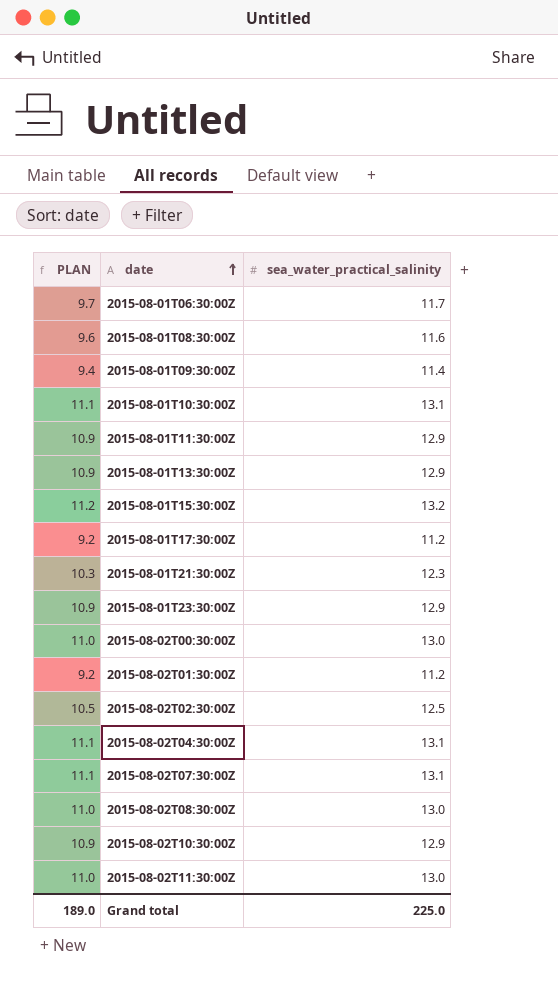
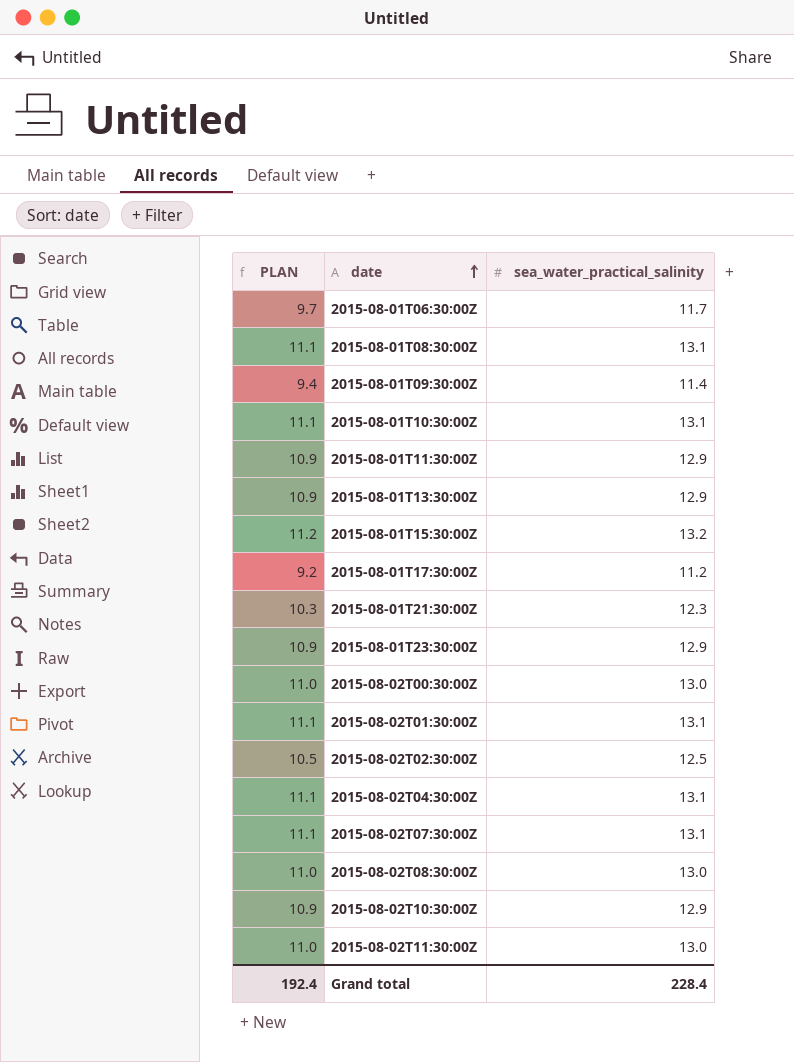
2015-08-01T08:30:00Z | PLAN: 9.6 -> 11.1
2015-08-01T08:30:00Z | sea_water_practical_salinity: 11.6 -> 13.1
2015-08-02T01:30:00Z | PLAN: 9.2 -> 11.1
2015-08-02T01:30:00Z | sea_water_practical_salinity: 11.2 -> 13.1
Grand total | PLAN: 189.0 -> 192.4
Grand total | sea_water_practical_salinity: 225.0 -> 228.4

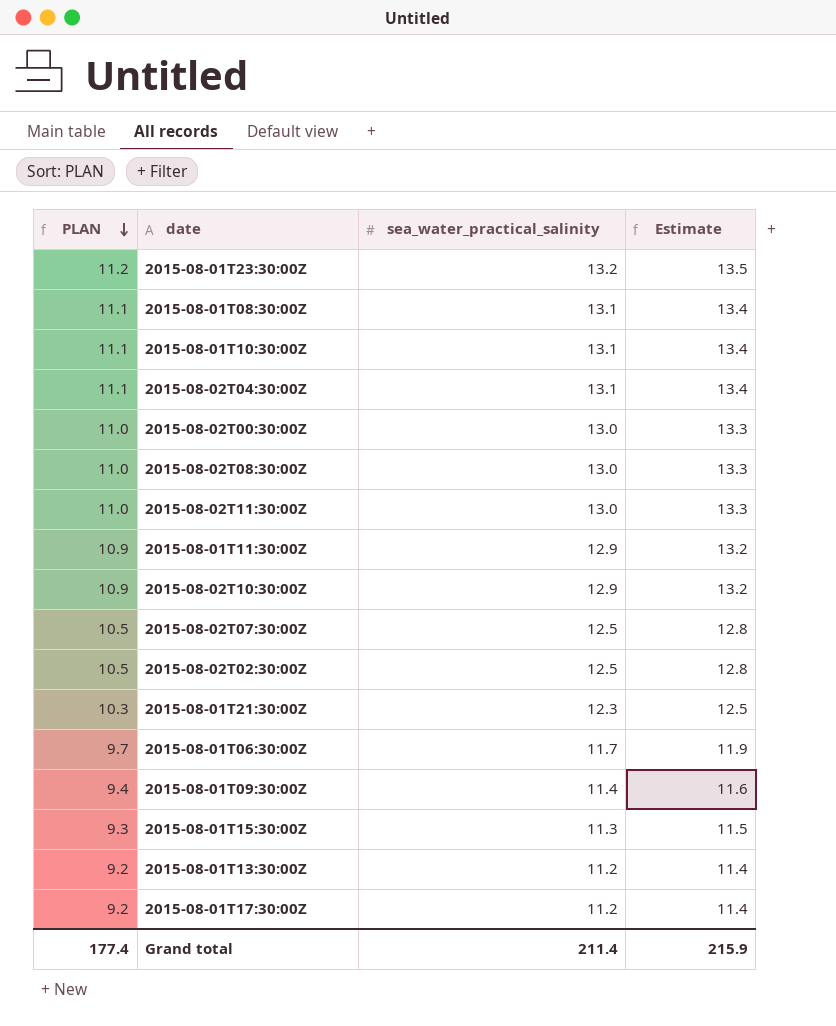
row order: date ascending -> PLAN descending
column Estimate | formula: none -> [sea_water_practical_salinity] * 1.02
row 2015-08-02T01:30:00Z: 11.1 | 13.1 -> none
2015-08-01T23:30:00Z | PLAN: 10.9 -> 11.2
2015-08-01T23:30:00Z | sea_water_practical_salinity: 12.9 -> 13.2
2015-08-02T07:30:00Z | PLAN: 11.1 -> 10.5
2015-08-02T07:30:00Z | sea_water_practical_salinity: 13.1 -> 12.5
2015-08-01T15:30:00Z | PLAN: 11.2 -> 9.3
2015-08-01T15:30:00Z | sea_water_practical_salinity: 13.2 -> 11.3
2015-08-01T13:30:00Z | PLAN: 10.9 -> 9.2
2015-08-01T13:30:00Z | sea_water_practical_salinity: 12.9 -> 11.2
Grand total | PLAN: 192.4 -> 177.4
Grand total | sea_water_practical_salinity: 228.4 -> 211.4

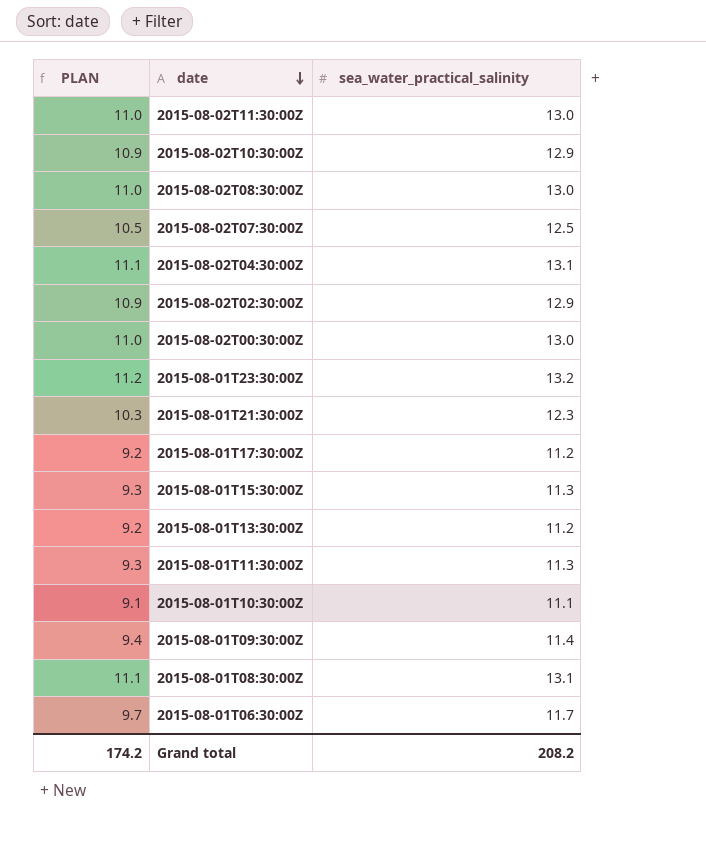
row order: PLAN descending -> date descending
column Estimate | formula: [sea_water_practical_salinity] * 1.02 -> none
2015-08-02T02:30:00Z | PLAN: 10.5 -> 10.9
2015-08-02T02:30:00Z | sea_water_practical_salinity: 12.5 -> 12.9
2015-08-01T11:30:00Z | PLAN: 10.9 -> 9.3
2015-08-01T11:30:00Z | sea_water_practical_salinity: 12.9 -> 11.3
2015-08-01T10:30:00Z | PLAN: 11.1 -> 9.1
2015-08-01T10:30:00Z | sea_water_practical_salinity: 13.1 -> 11.1
Grand total | PLAN: 177.4 -> 174.2
Grand total | sea_water_practical_salinity: 211.4 -> 208.2

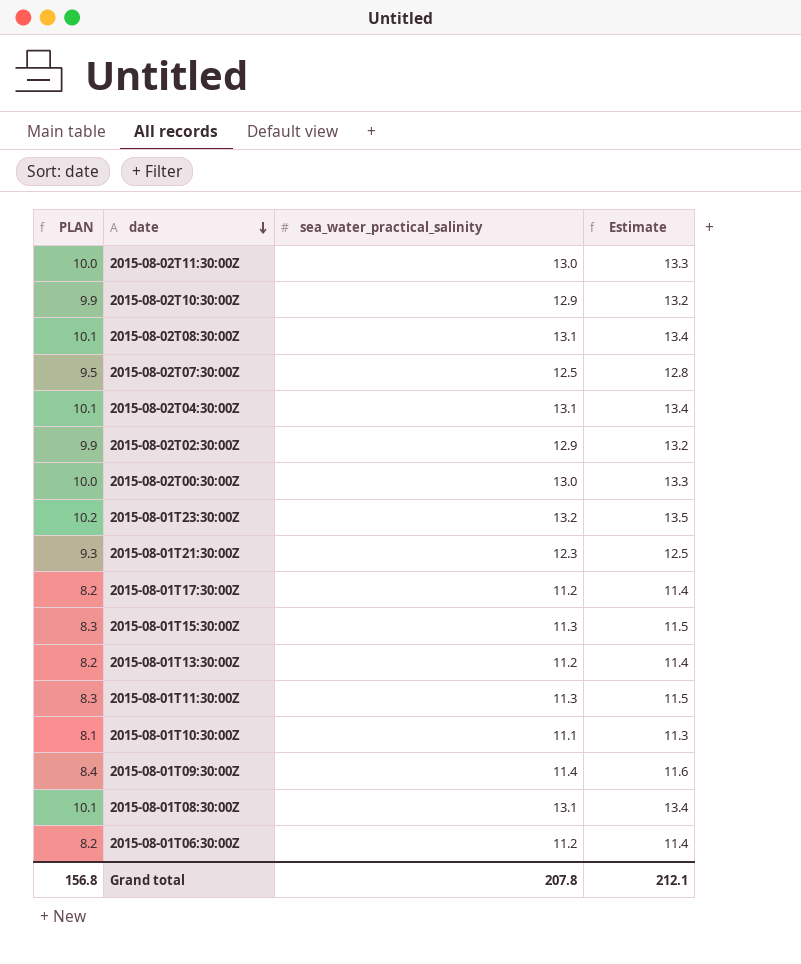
column PLAN | formula: [sea_water_practical_salinity] - 2 -> [sea_water_practical_salinity] - 3
column Estimate | formula: none -> [sea_water_practical_salinity] * 1.02
2015-08-02T08:30:00Z | sea_water_practical_salinity: 13.0 -> 13.1
2015-08-01T06:30:00Z | sea_water_practical_salinity: 11.7 -> 11.2
Grand total | PLAN: 174.2 -> 156.8
Grand total | sea_water_practical_salinity: 208.2 -> 207.8

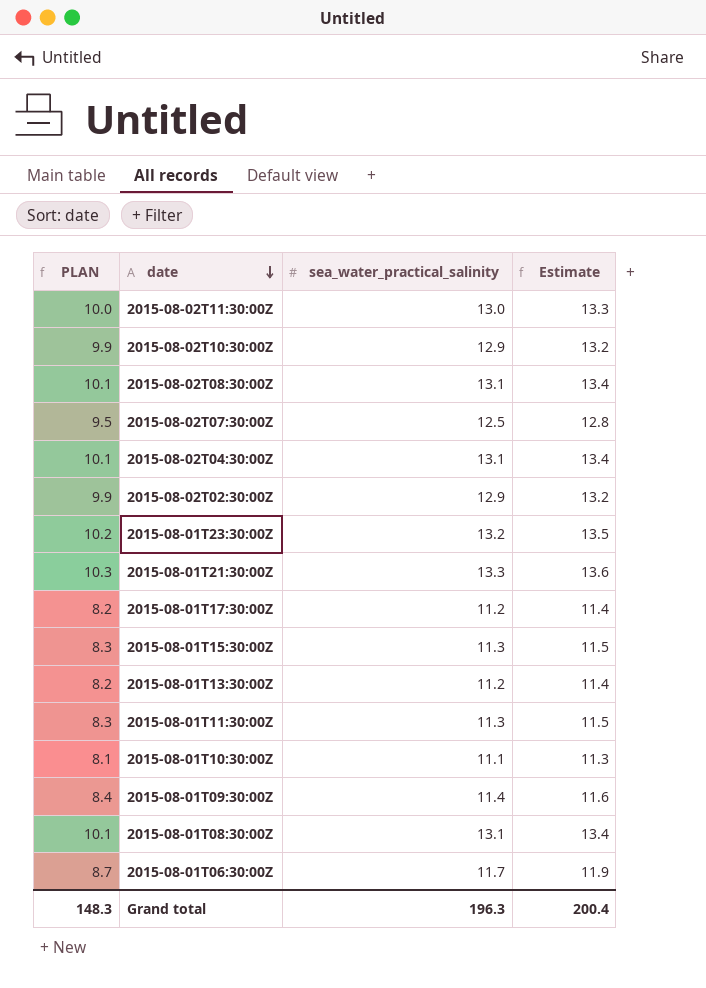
row 2015-08-02T00:30:00Z: 10.0 | 13.0 | 13.3 -> none
2015-08-01T21:30:00Z | PLAN: 9.3 -> 10.3
2015-08-01T21:30:00Z | sea_water_practical_salinity: 12.3 -> 13.3
2015-08-01T21:30:00Z | Estimate: 12.5 -> 13.6
2015-08-01T06:30:00Z | PLAN: 8.2 -> 8.7
2015-08-01T06:30:00Z | sea_water_practical_salinity: 11.2 -> 11.7
2015-08-01T06:30:00Z | Estimate: 11.4 -> 11.9
Grand total | PLAN: 156.8 -> 148.3
Grand total | sea_water_practical_salinity: 207.8 -> 196.3
Grand total | Estimate: 212.1 -> 200.4

